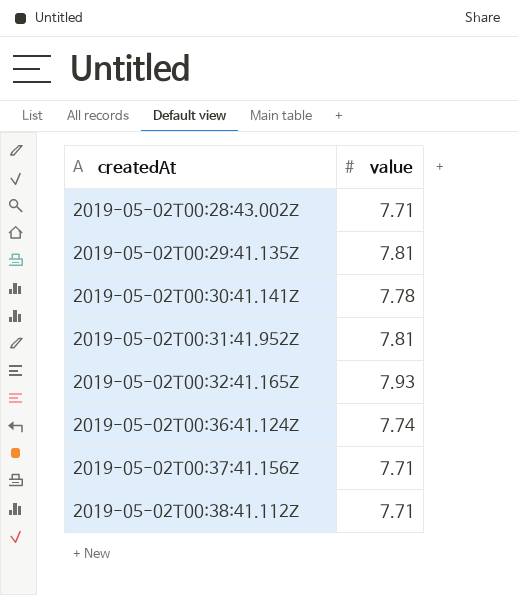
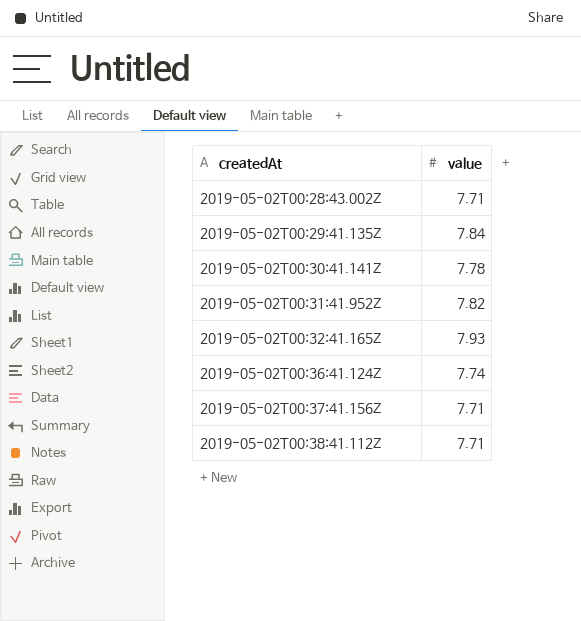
2019-05-02T00:29:41.135Z | value: 7.81 -> 7.84
2019-05-02T00:31:41.952Z | value: 7.81 -> 7.82

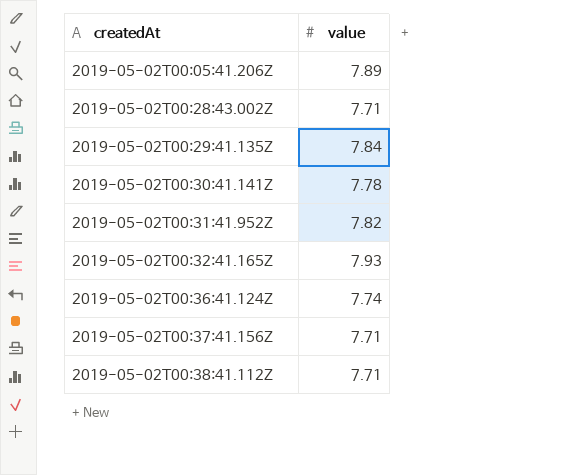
row 2019-05-02T00:05:41.206Z: none -> 7.89

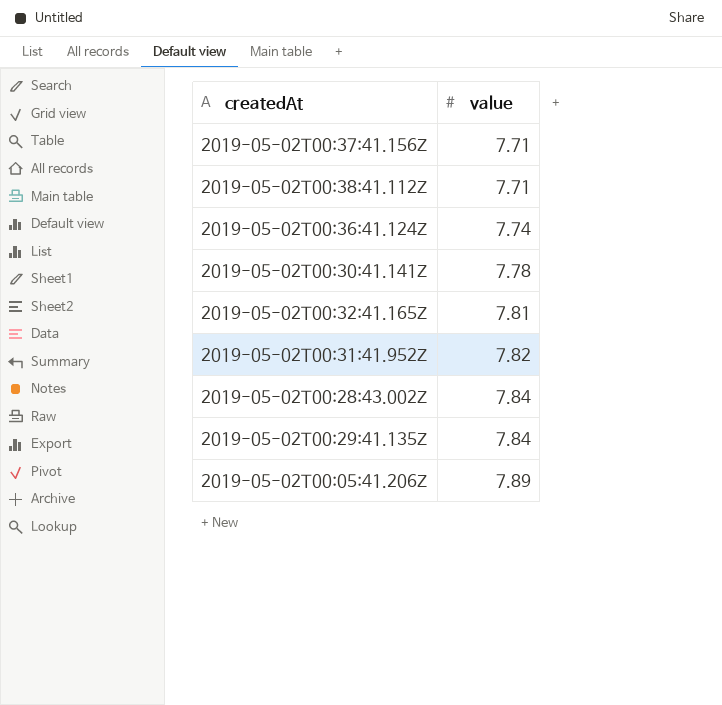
row order: createdAt ascending -> value ascending
2019-05-02T00:32:41.165Z | value: 7.93 -> 7.81
2019-05-02T00:28:43.002Z | value: 7.71 -> 7.84

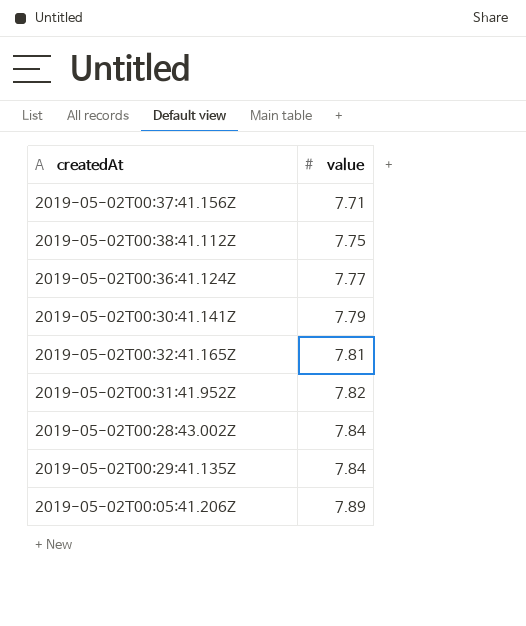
2019-05-02T00:38:41.112Z | value: 7.71 -> 7.75
2019-05-02T00:36:41.124Z | value: 7.74 -> 7.77
2019-05-02T00:30:41.141Z | value: 7.78 -> 7.79

